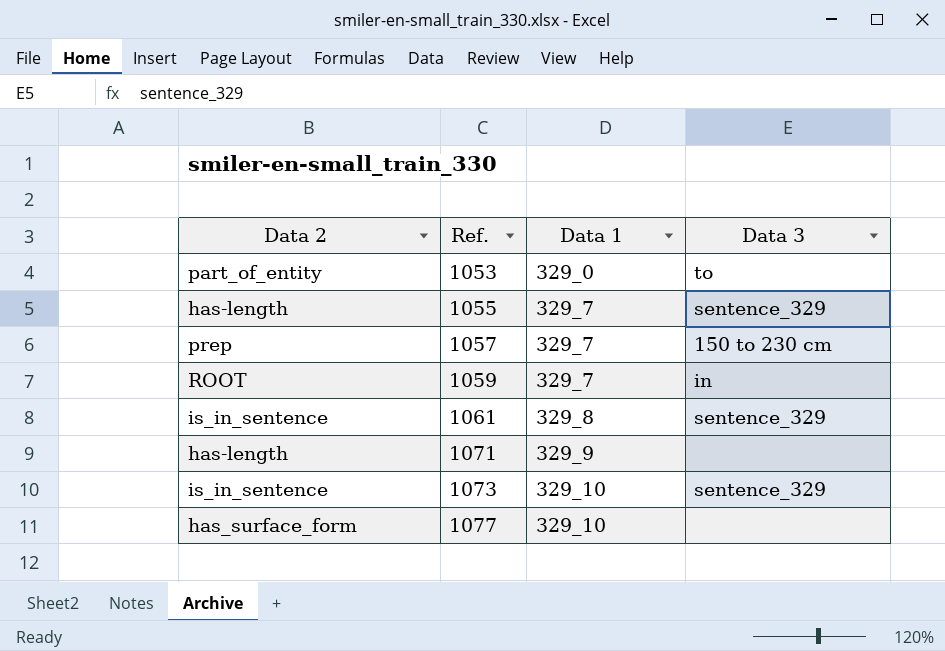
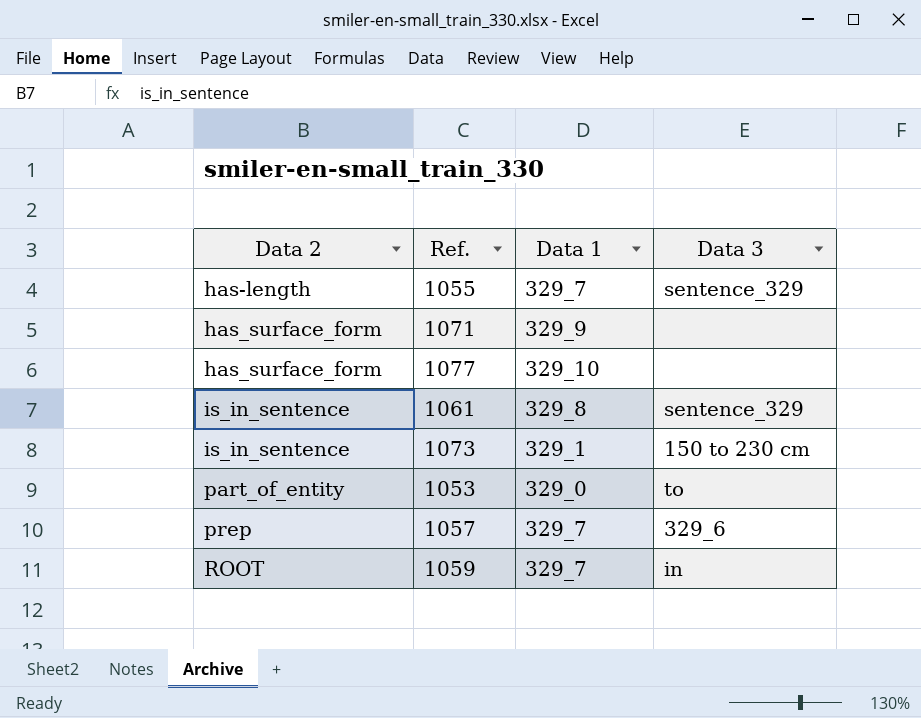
row order: Ref. ascending -> Data 2 ascending
1071 | Data 2: has-length -> has_surface_form
1073 | Data 1: 329_10 -> 329_1
1073 | Data 3: sentence_329 -> 150 to 230 cm
1057 | Data 3: 150 to 230 cm -> 329_6

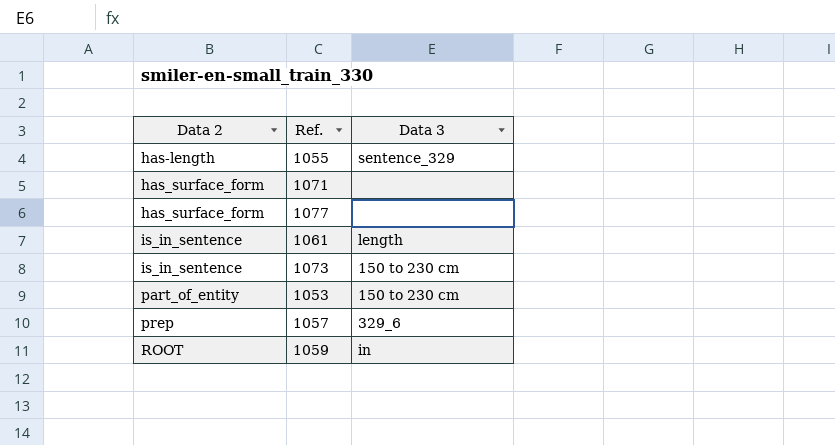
column Data 1 | position: 3 -> none
1061 | Data 3: sentence_329 -> length
1053 | Data 3: to -> 150 to 230 cm

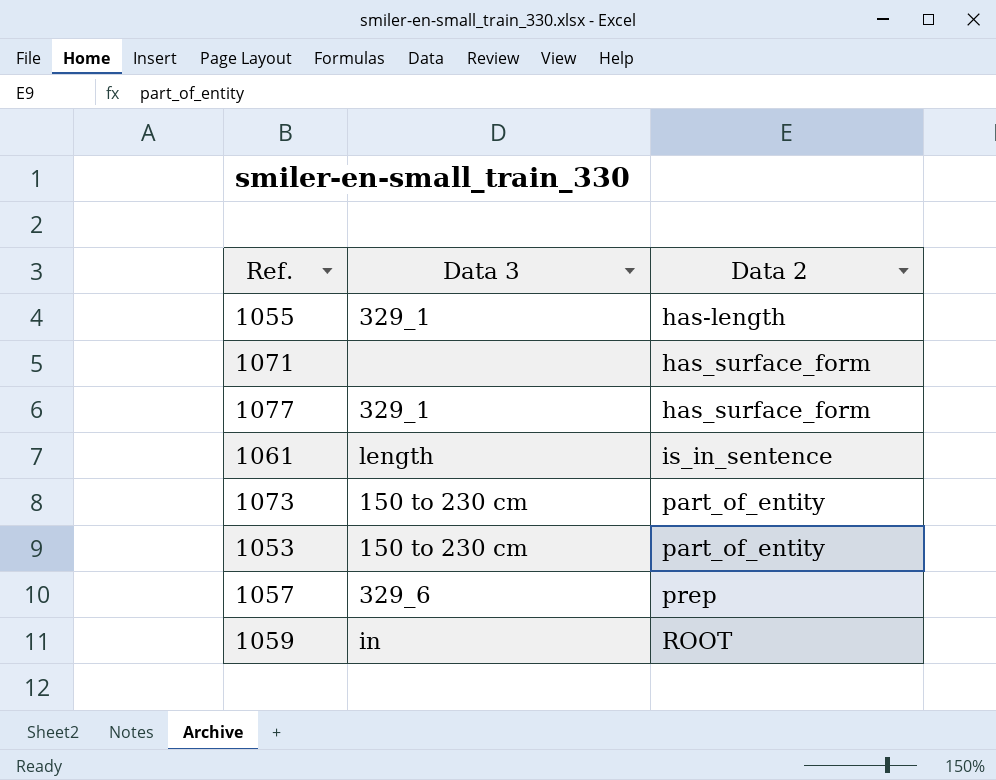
column Data 2 | position: 1 -> 3
1055 | Data 3: sentence_329 -> 329_1
1077 | Data 3: none -> 329_1
1073 | Data 2: is_in_sentence -> part_of_entity

